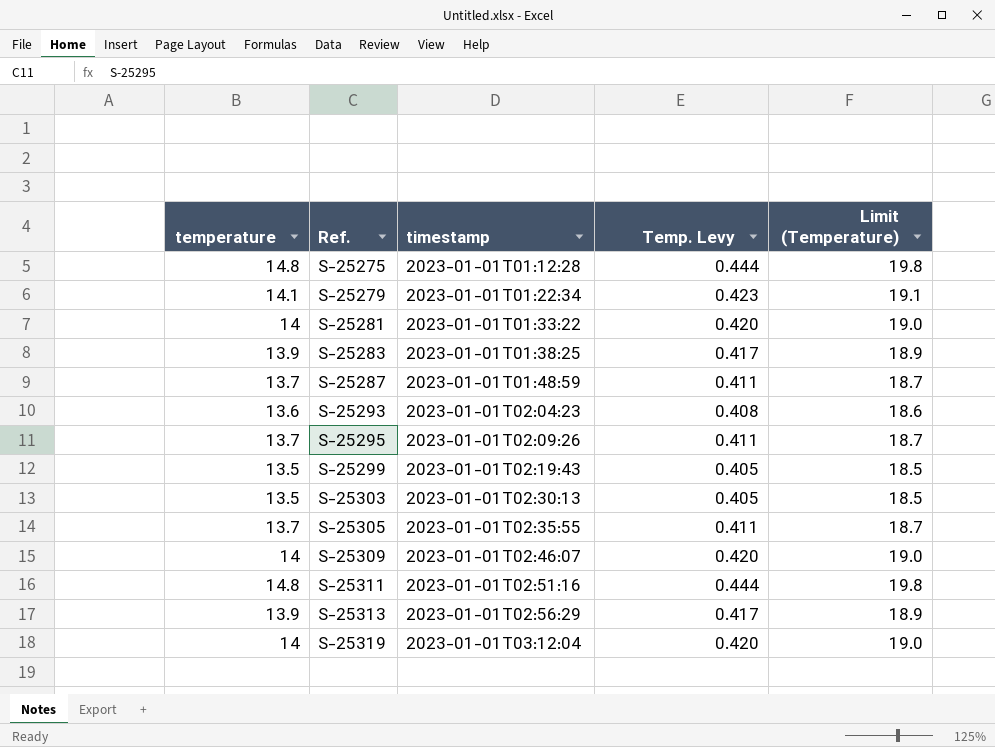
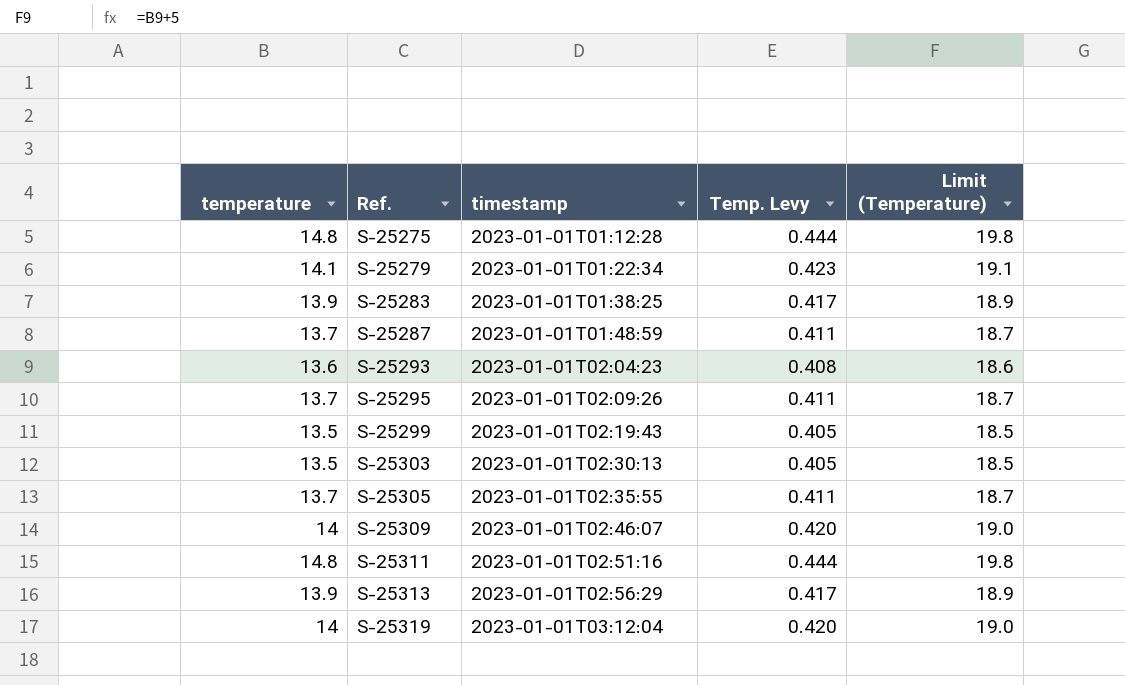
row S-25281: 14 | 2023-01-01T01:33:22 | 0.420 | 19.0 -> none

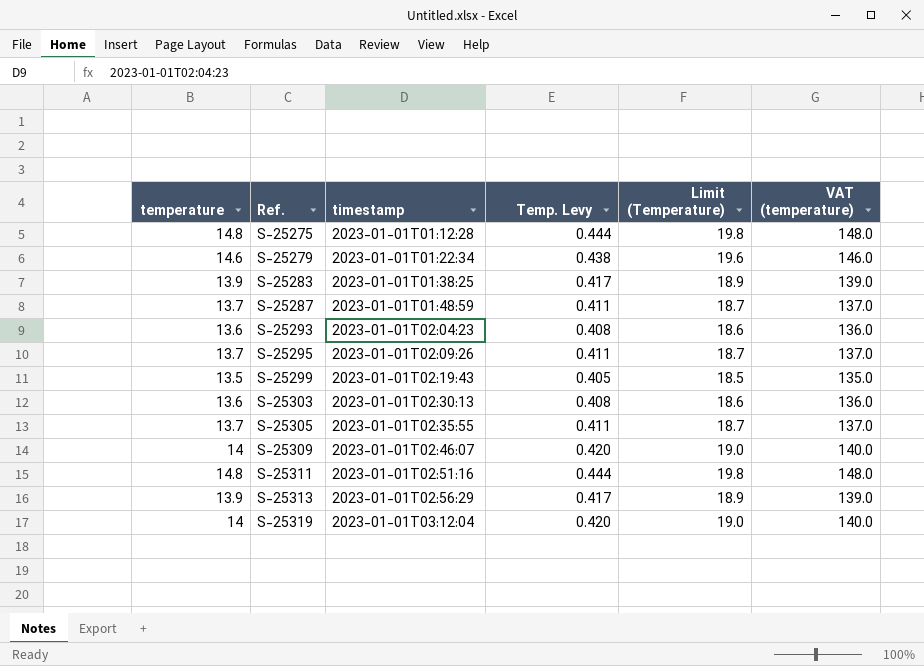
column VAT (temperature) | formula: none -> [temperature] * 10
S-25279 | temperature: 14.1 -> 14.6
S-25279 | Temp. Levy: 0.423 -> 0.438
S-25279 | Limit (Temperature): 19.1 -> 19.6
S-25303 | temperature: 13.5 -> 13.6
S-25303 | Temp. Levy: 0.405 -> 0.408
S-25303 | Limit (Temperature): 18.5 -> 18.6

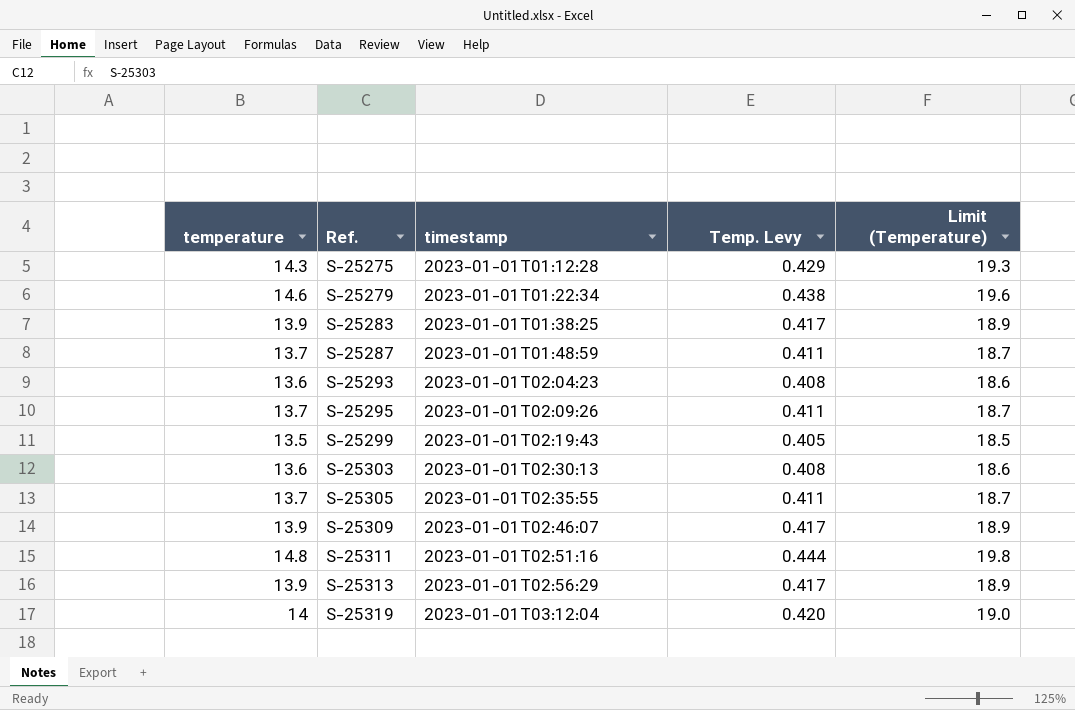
column VAT (temperature) | formula: [temperature] * 10 -> none
S-25275 | temperature: 14.8 -> 14.3
S-25275 | Temp. Levy: 0.444 -> 0.429
S-25275 | Limit (Temperature): 19.8 -> 19.3
S-25309 | temperature: 14 -> 13.9
S-25309 | Temp. Levy: 0.420 -> 0.417
S-25309 | Limit (Temperature): 19.0 -> 18.9

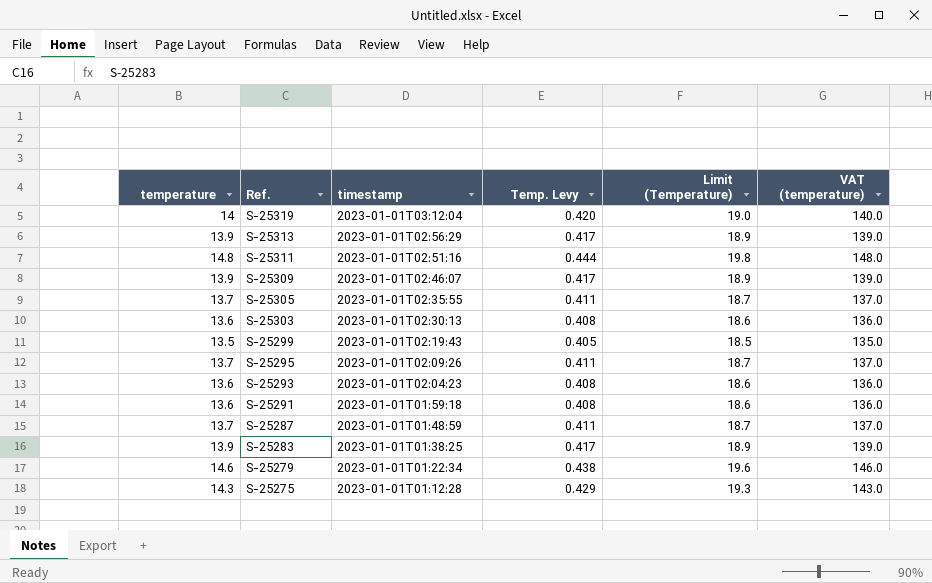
row order: Ref. ascending -> Ref. descending
column VAT (temperature) | formula: none -> [temperature] * 10
row S-25291: none -> 13.6 | 2023-01-01T01:59:18 | 0.408 | 18.6 | 136.0

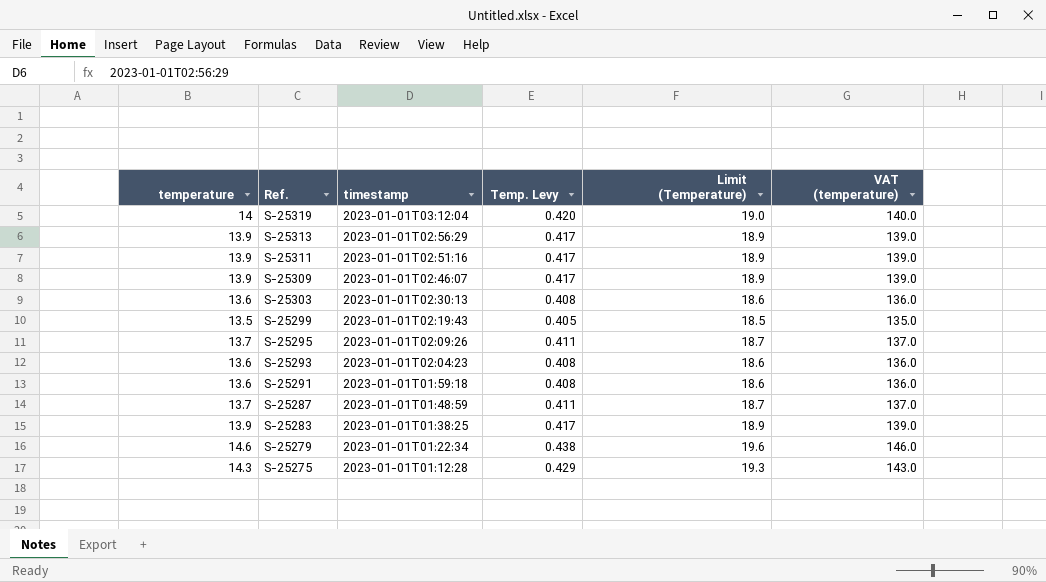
row S-25305: 13.7 | 2023-01-01T02:35:55 | 0.411 | 18.7 | 137.0 -> none
S-25311 | temperature: 14.8 -> 13.9
S-25311 | Temp. Levy: 0.444 -> 0.417
S-25311 | Limit (Temperature): 19.8 -> 18.9
S-25311 | VAT (temperature): 148.0 -> 139.0

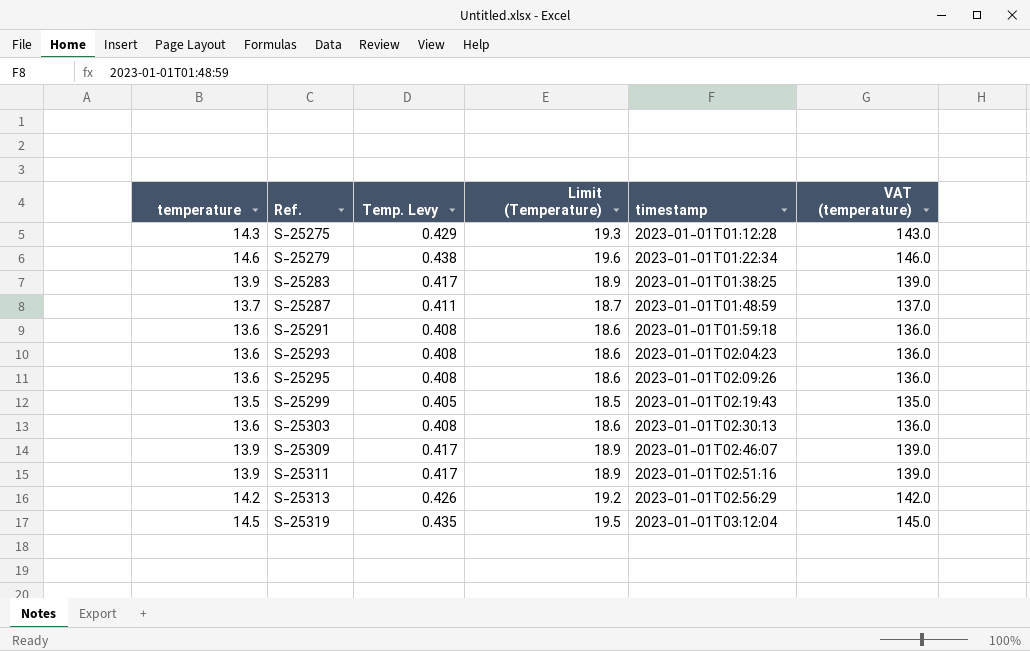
row order: Ref. descending -> Ref. ascending
column timestamp | position: 3 -> 5
S-25295 | temperature: 13.7 -> 13.6
S-25295 | Temp. Levy: 0.411 -> 0.408
S-25295 | Limit (Temperature): 18.7 -> 18.6
S-25295 | VAT (temperature): 137.0 -> 136.0
S-25313 | temperature: 13.9 -> 14.2
S-25313 | Temp. Levy: 0.417 -> 0.426
S-25313 | Limit (Temperature): 18.9 -> 19.2
S-25313 | VAT (temperature): 139.0 -> 142.0
S-25319 | temperature: 14 -> 14.5
S-25319 | Temp. Levy: 0.420 -> 0.435
S-25319 | Limit (Temperature): 19.0 -> 19.5
S-25319 | VAT (temperature): 140.0 -> 145.0

